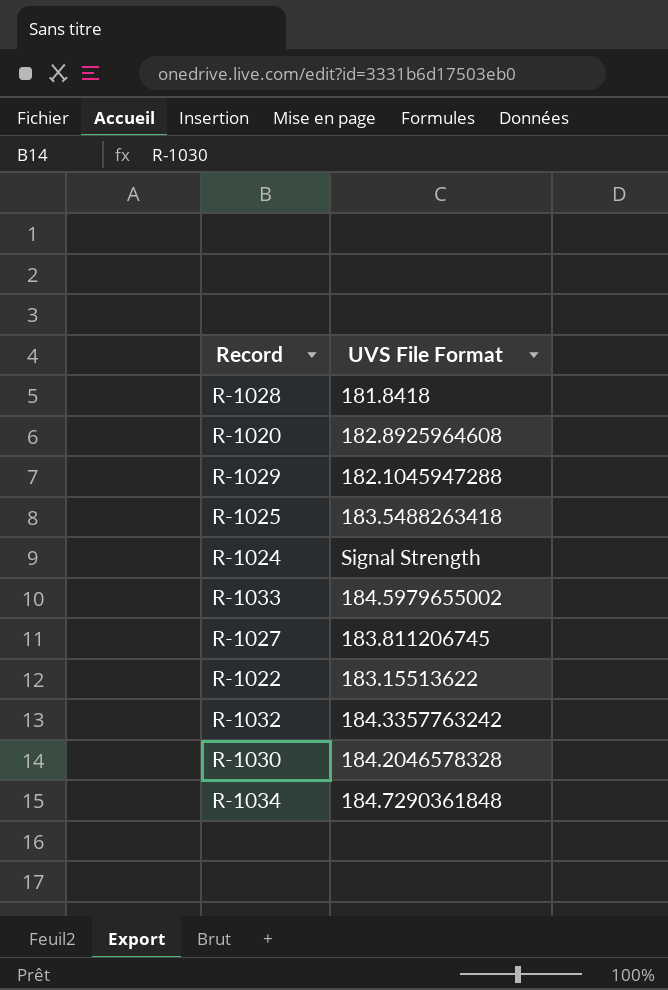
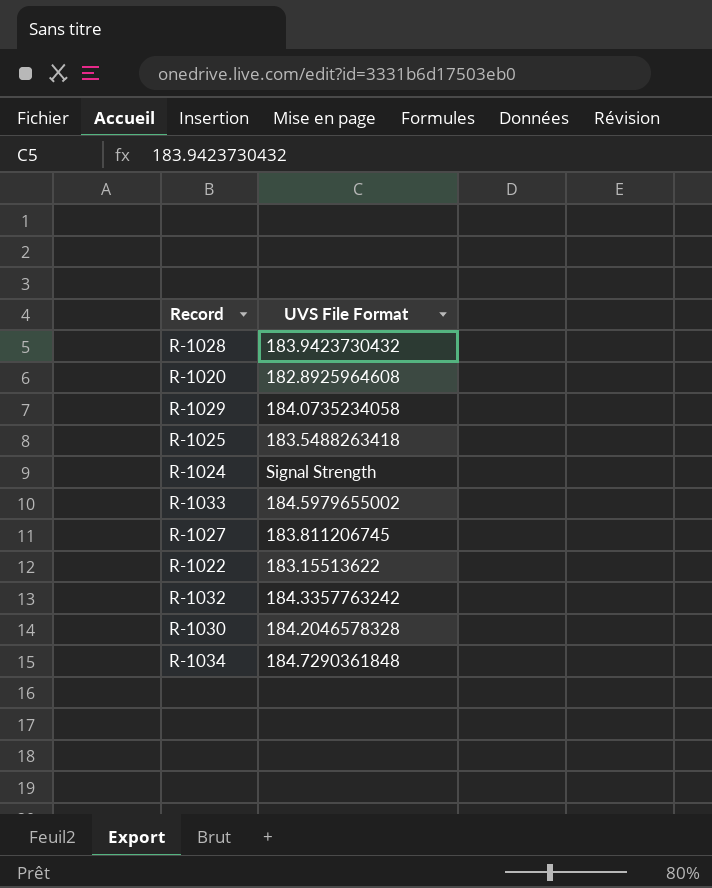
R-1028 | UVS File Format: 181.8418 -> 183.9423730432
R-1029 | UVS File Format: 182.1045947288 -> 184.0735234058

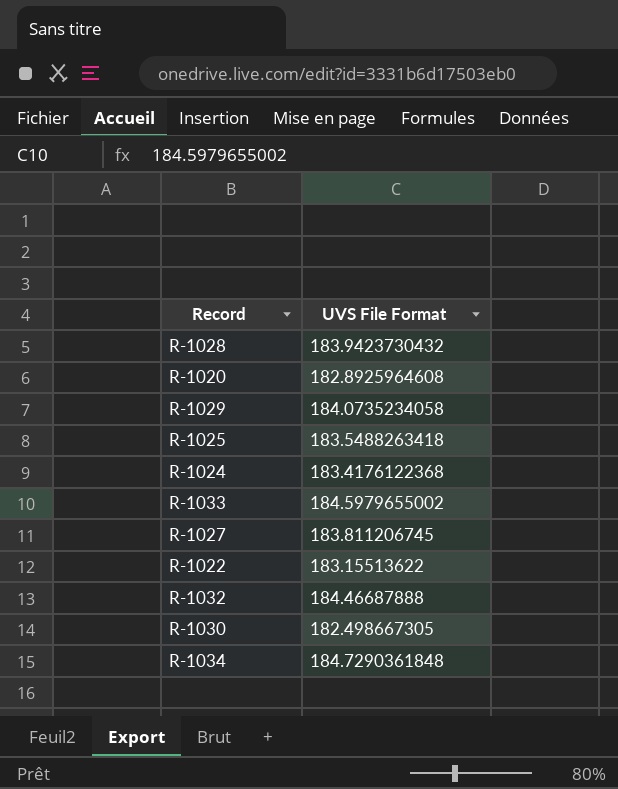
R-1024 | UVS File Format: Signal Strength -> 183.4176122368
R-1032 | UVS File Format: 184.3357763242 -> 184.46687888
R-1030 | UVS File Format: 184.2046578328 -> 182.498667305

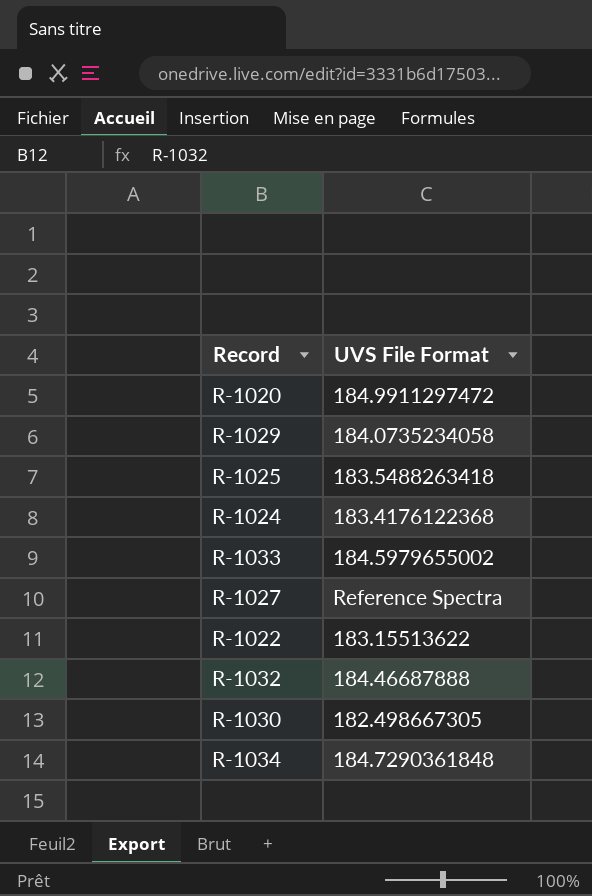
row R-1028: 183.9423730432 -> none
R-1020 | UVS File Format: 182.8925964608 -> 184.9911297472
R-1027 | UVS File Format: 183.811206745 -> Reference Spectra

